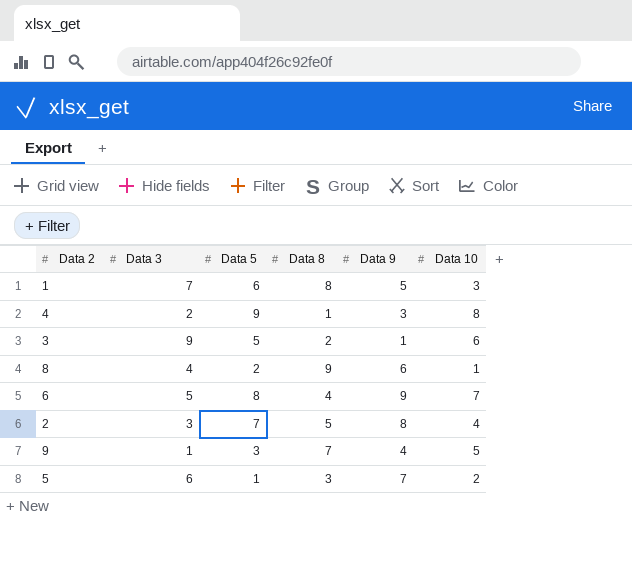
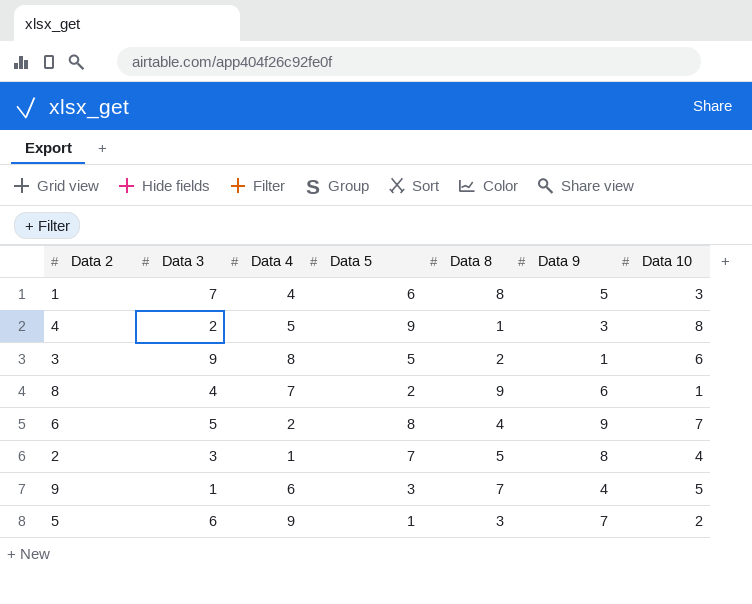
column Data 4 | position: none -> 3

